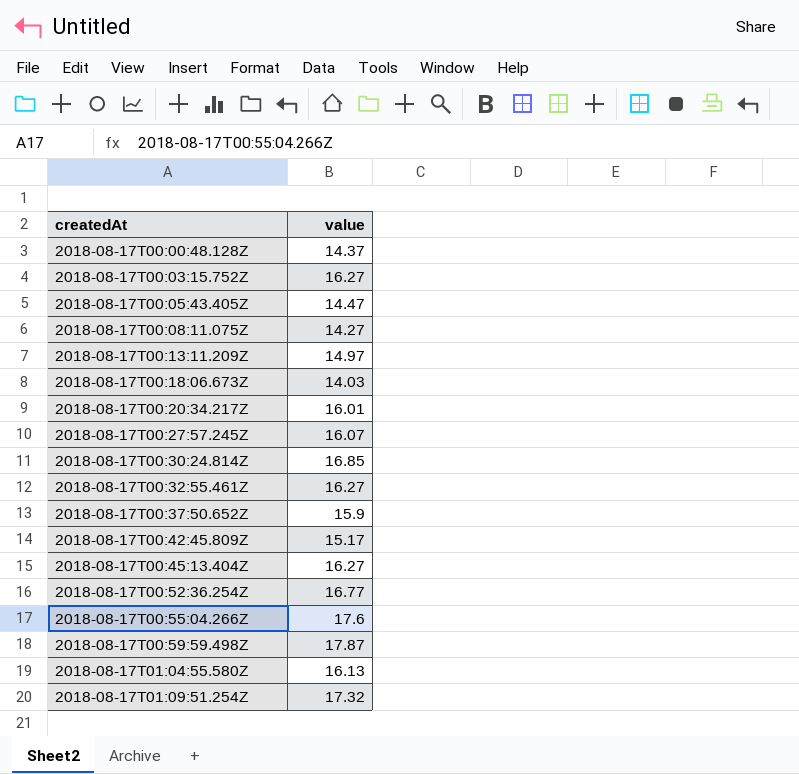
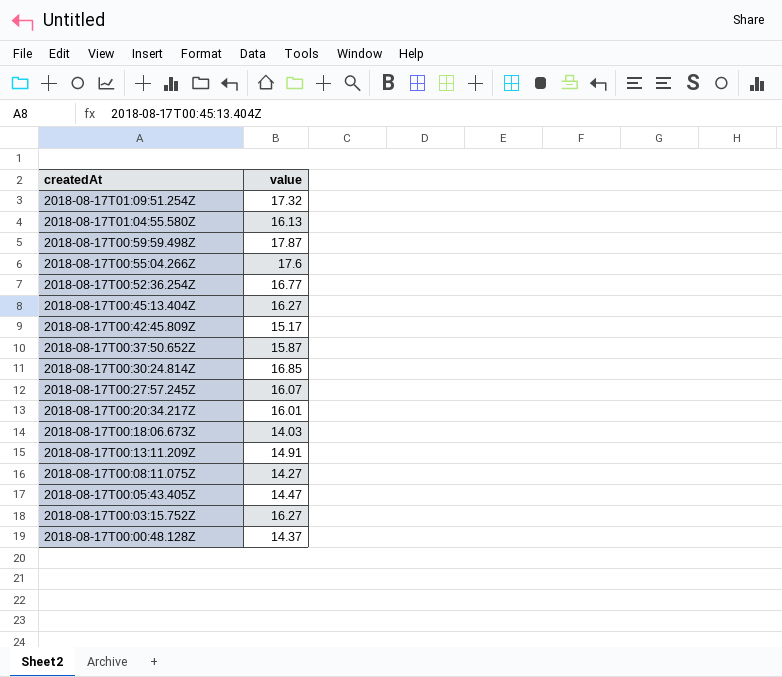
row order: createdAt ascending -> createdAt descending
row 2018-08-17T00:32:55.461Z: 16.27 -> none
2018-08-17T00:37:50.652Z | value: 15.9 -> 15.87
2018-08-17T00:13:11.209Z | value: 14.97 -> 14.91

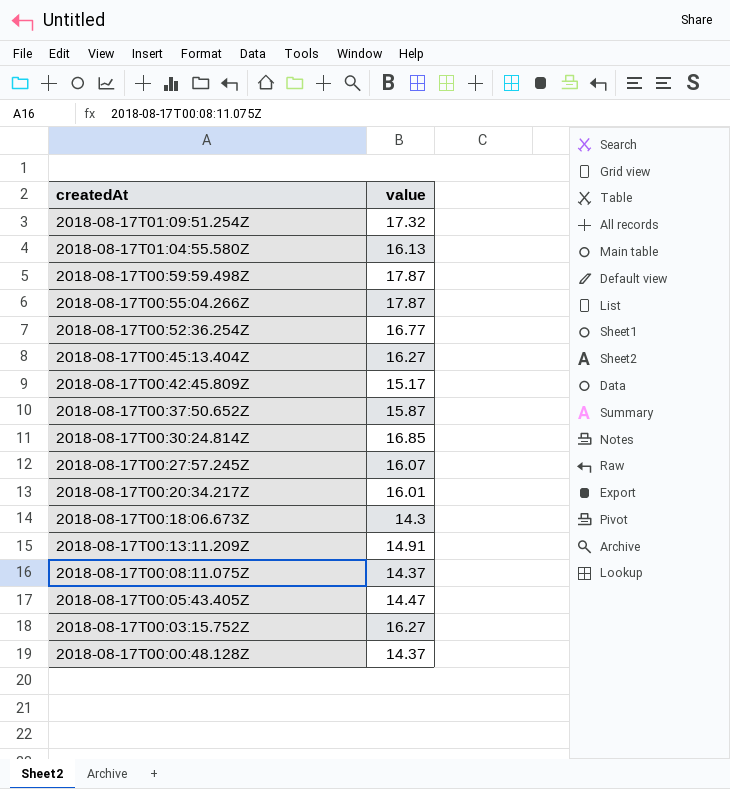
2018-08-17T00:55:04.266Z | value: 17.6 -> 17.87
2018-08-17T00:18:06.673Z | value: 14.03 -> 14.3
2018-08-17T00:08:11.075Z | value: 14.27 -> 14.37

